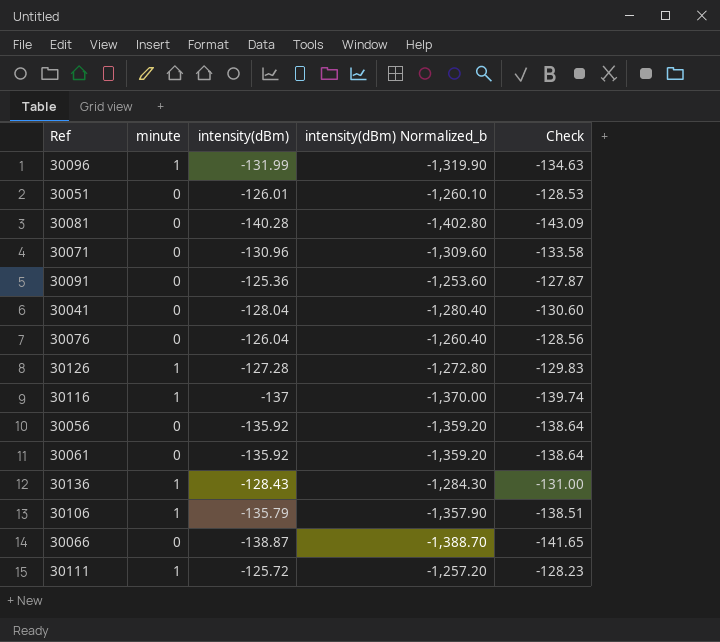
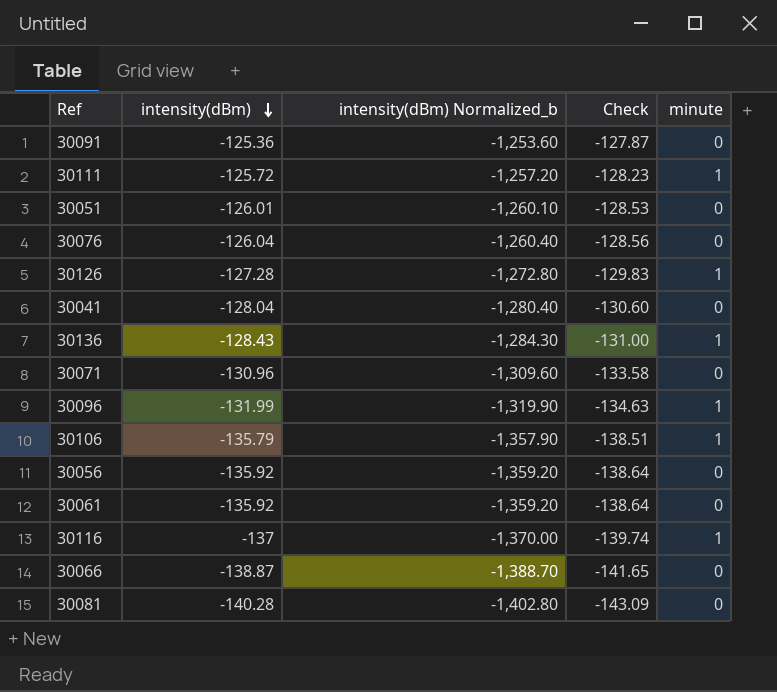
row order: none -> intensity(dBm) descending
column minute | position: 2 -> 5

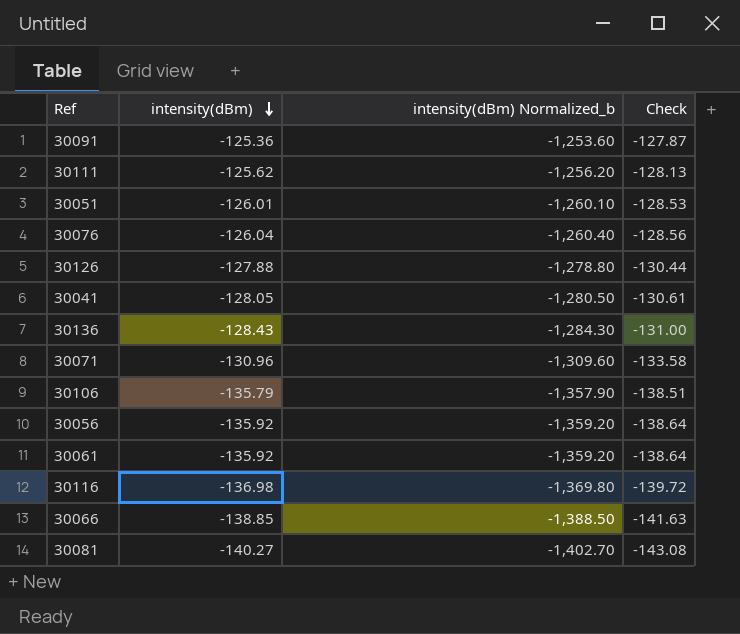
column minute | position: 5 -> none
row 30096: -131.99 | -1,319.90 | -134.63 | 1 -> none
30111 | intensity(dBm): -125.72 -> -125.62
30111 | intensity(dBm) Normalized_b: -1,257.20 -> -1,256.20
30111 | Check: -128.23 -> -128.13
30126 | intensity(dBm): -127.28 -> -127.88
30126 | intensity(dBm) Normalized_b: -1,272.80 -> -1,278.80
30126 | Check: -129.83 -> -130.44
30041 | intensity(dBm): -128.04 -> -128.05
30041 | intensity(dBm) Normalized_b: -1,280.40 -> -1,280.50
30041 | Check: -130.60 -> -130.61
30116 | intensity(dBm): -137 -> -136.98
30116 | intensity(dBm) Normalized_b: -1,370.00 -> -1,369.80
30116 | Check: -139.74 -> -139.72
30066 | intensity(dBm): -138.87 -> -138.85
30066 | intensity(dBm) Normalized_b: -1,388.70 -> -1,388.50
30066 | Check: -141.65 -> -141.63
30081 | intensity(dBm): -140.28 -> -140.27
30081 | intensity(dBm) Normalized_b: -1,402.80 -> -1,402.70
30081 | Check: -143.09 -> -143.08

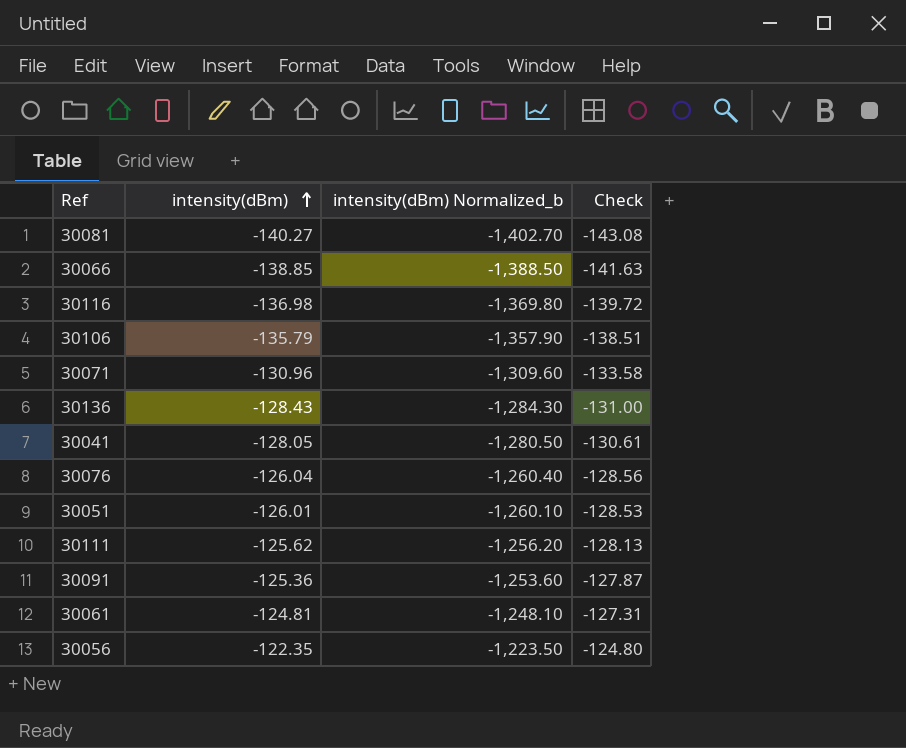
row order: intensity(dBm) descending -> intensity(dBm) ascending
row 30126: -127.88 | -1,278.80 | -130.44 -> none
30061 | intensity(dBm): -135.92 -> -124.81
30061 | intensity(dBm) Normalized_b: -1,359.20 -> -1,248.10
30061 | Check: -138.64 -> -127.31
30056 | intensity(dBm): -135.92 -> -122.35
30056 | intensity(dBm) Normalized_b: -1,359.20 -> -1,223.50
30056 | Check: -138.64 -> -124.80

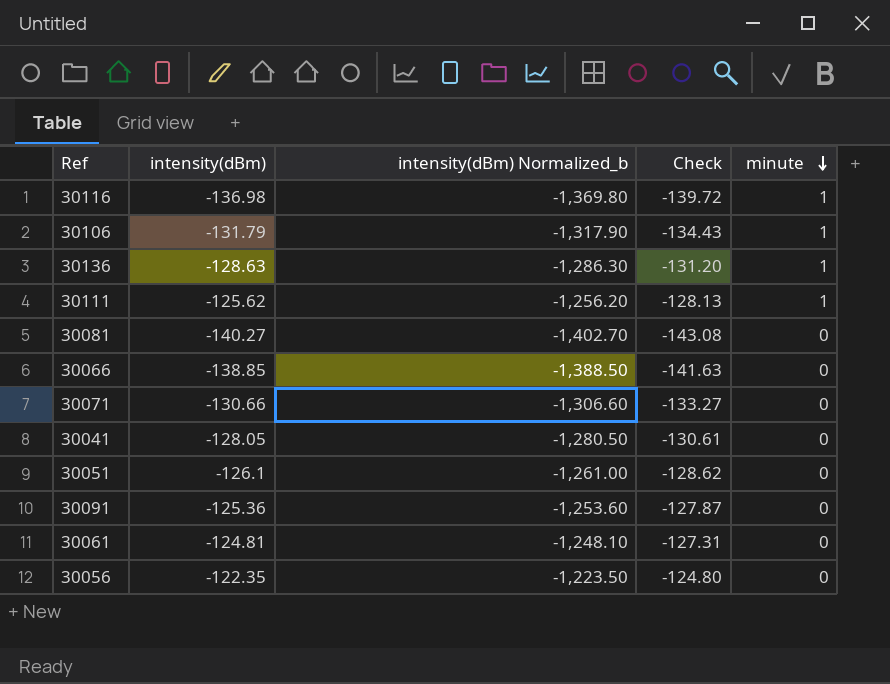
row order: intensity(dBm) ascending -> minute descending
column minute | position: none -> 5
row 30076: -126.04 | -1,260.40 | -128.56 -> none
30106 | intensity(dBm): -135.79 -> -131.79
30106 | intensity(dBm) Normalized_b: -1,357.90 -> -1,317.90
30106 | Check: -138.51 -> -134.43
30136 | intensity(dBm): -128.43 -> -128.63
30136 | intensity(dBm) Normalized_b: -1,284.30 -> -1,286.30
30136 | Check: -131.00 -> -131.20
30071 | intensity(dBm): -130.96 -> -130.66
30071 | intensity(dBm) Normalized_b: -1,309.60 -> -1,306.60
30071 | Check: -133.58 -> -133.27
30051 | intensity(dBm): -126.01 -> -126.1
30051 | intensity(dBm) Normalized_b: -1,260.10 -> -1,261.00
30051 | Check: -128.53 -> -128.62

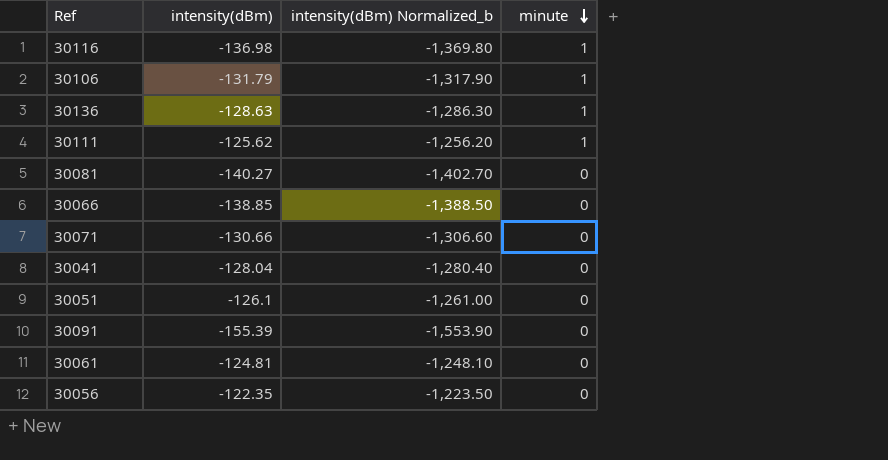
column Check | formula: [intensity(dBm)] * 1.02 -> none
30041 | intensity(dBm): -128.05 -> -128.04
30041 | intensity(dBm) Normalized_b: -1,280.50 -> -1,280.40
30091 | intensity(dBm): -125.36 -> -155.39
30091 | intensity(dBm) Normalized_b: -1,253.60 -> -1,553.90

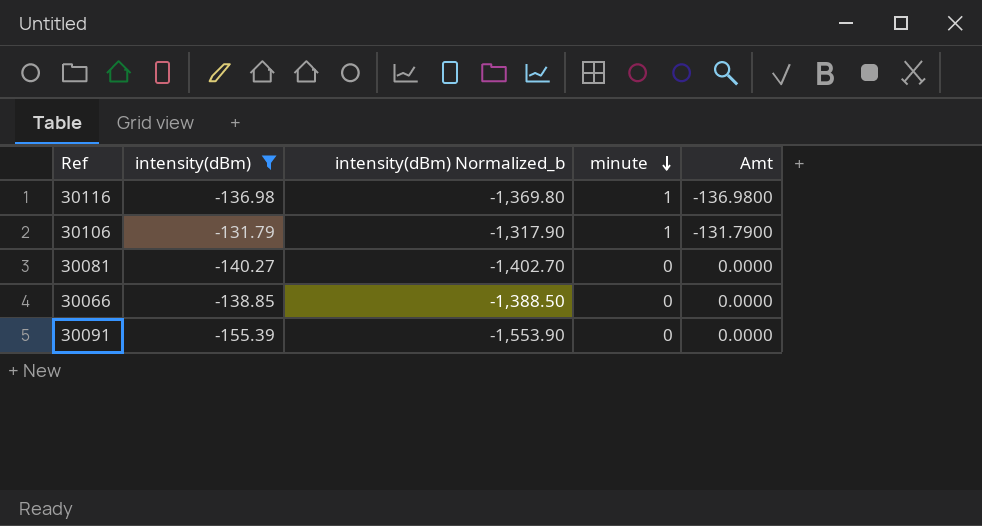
filter: none -> intensity(dBm) <= -131.79
column Amt | formula: none -> [intensity(dBm)] * [minute]

